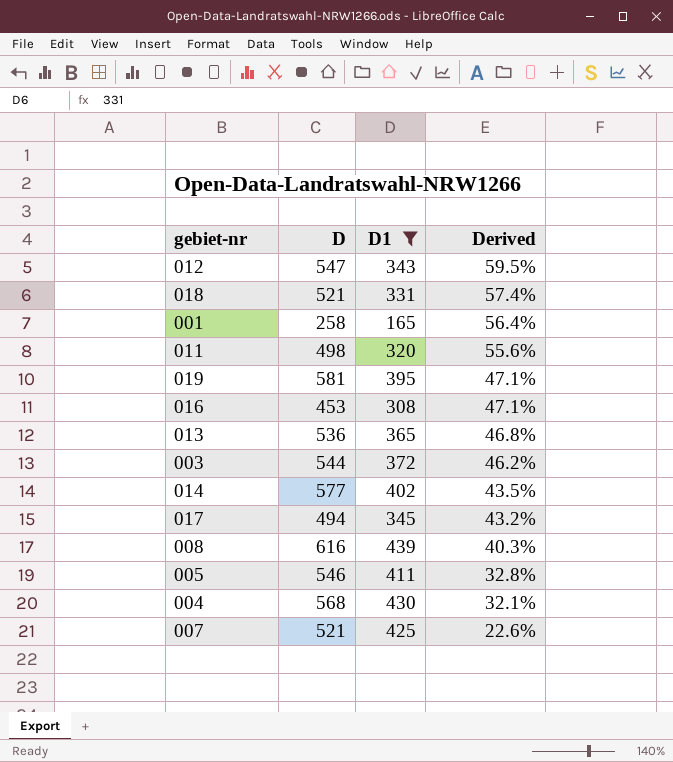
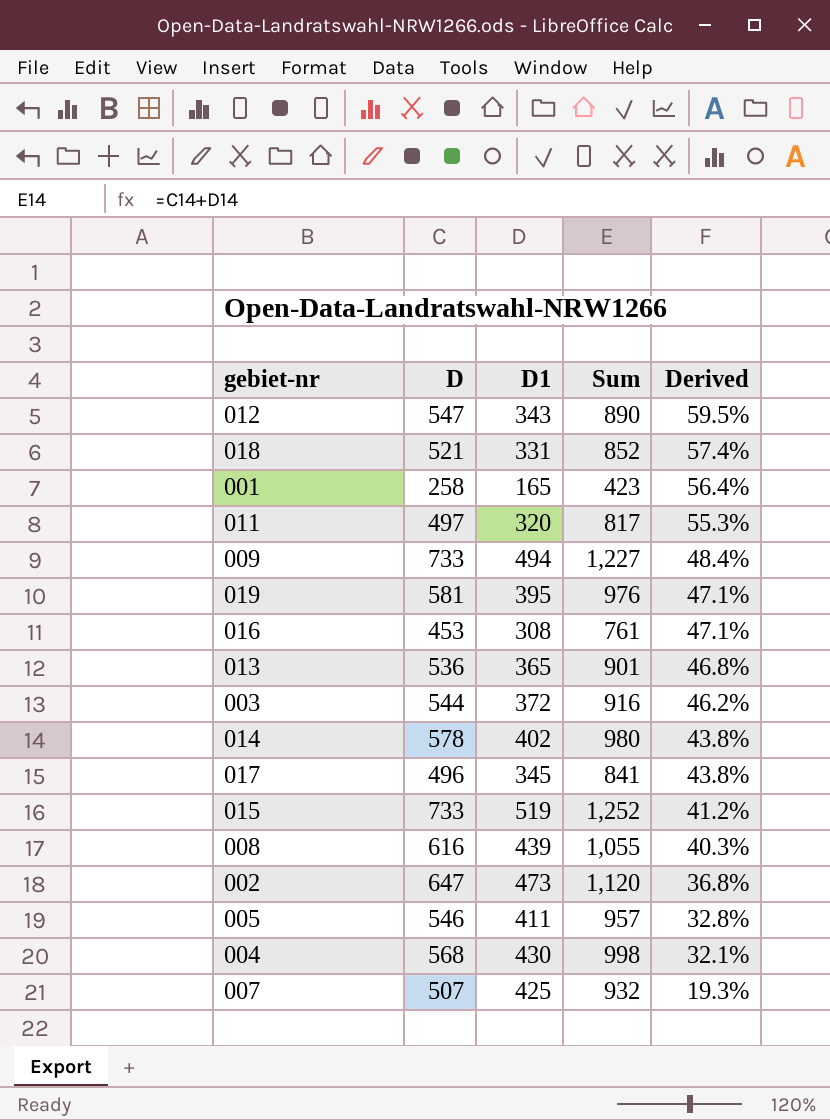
filter: D1 <= 439 -> none
column Sum | formula: none -> [D] + [D1]
011 | D: 498 -> 497
011 | Derived: 55.6% -> 55.3%
014 | D: 577 -> 578
014 | Derived: 43.5% -> 43.8%
017 | D: 494 -> 496
017 | Derived: 43.2% -> 43.8%
007 | D: 521 -> 507
007 | Derived: 22.6% -> 19.3%

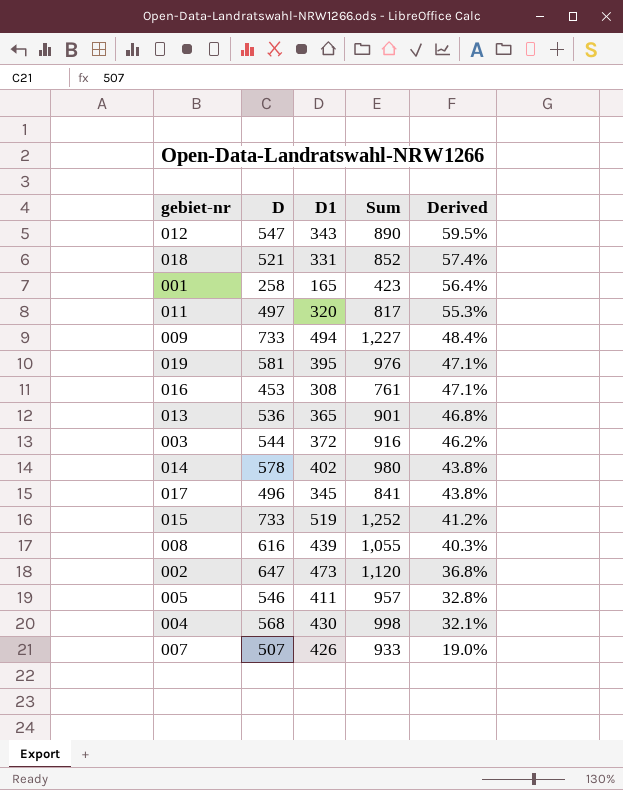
007 | D1: 425 -> 426
007 | Sum: 932 -> 933
007 | Derived: 19.3% -> 19.0%

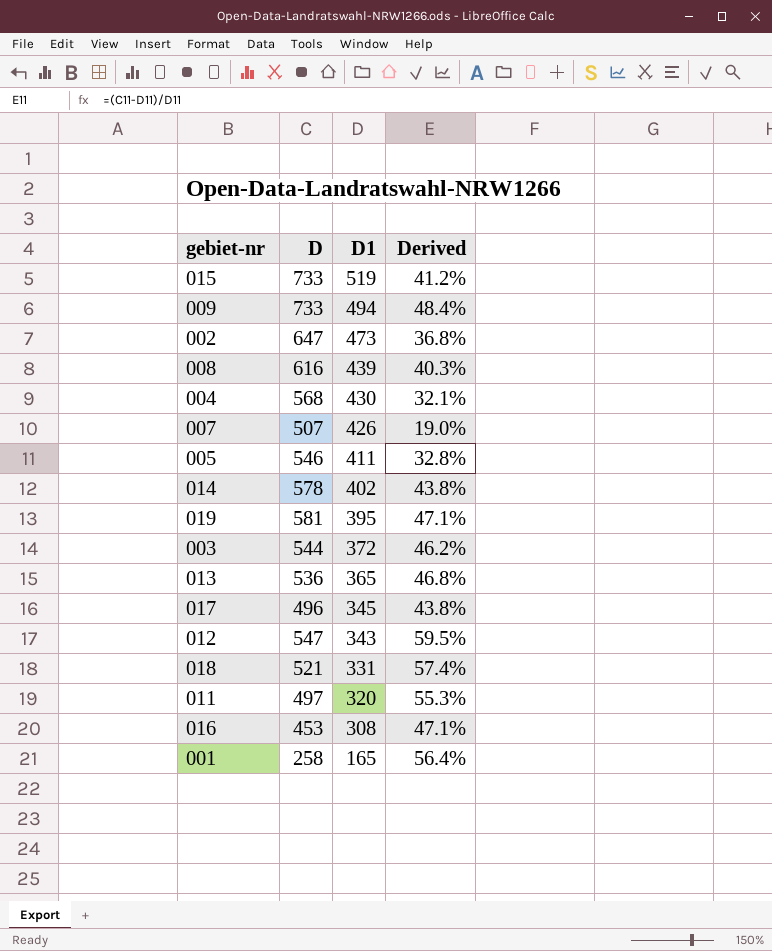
row order: Derived descending -> D1 descending
column Sum | formula: [D] + [D1] -> none

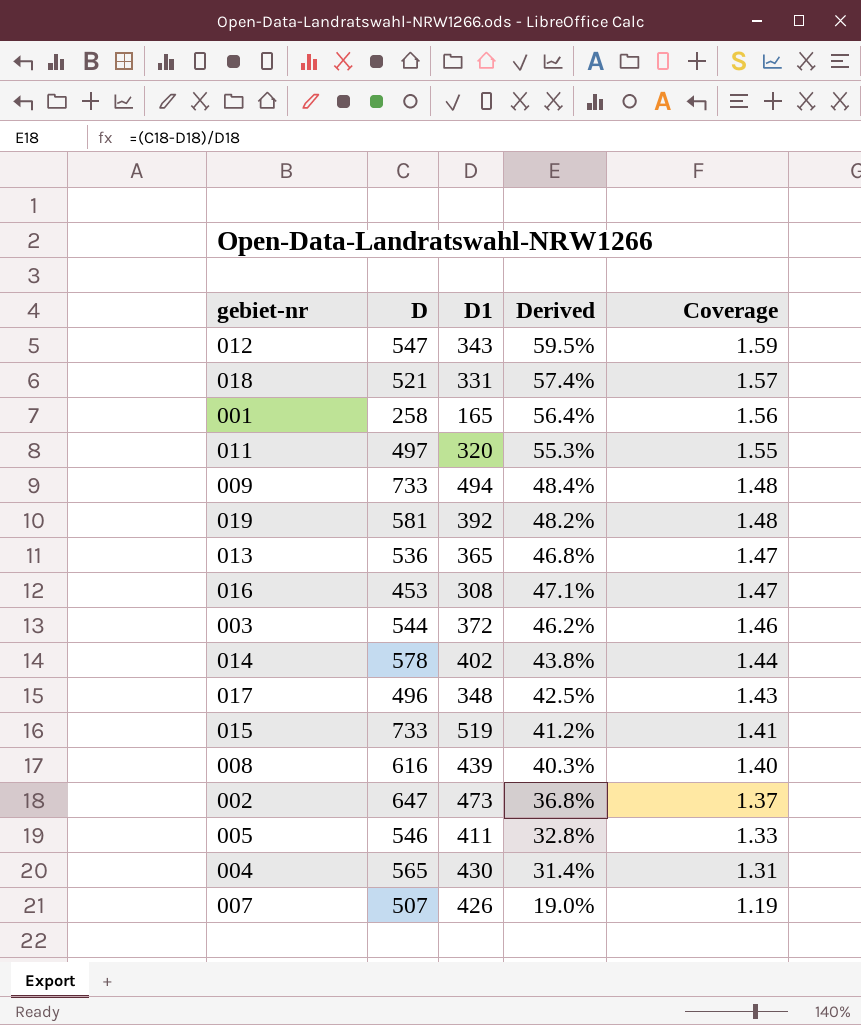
row order: D1 descending -> Coverage descending
column Coverage | formula: none -> [D] / [D1]
019 | D1: 395 -> 392
019 | Derived: 47.1% -> 48.2%
017 | D1: 345 -> 348
017 | Derived: 43.8% -> 42.5%
004 | D: 568 -> 565
004 | Derived: 32.1% -> 31.4%

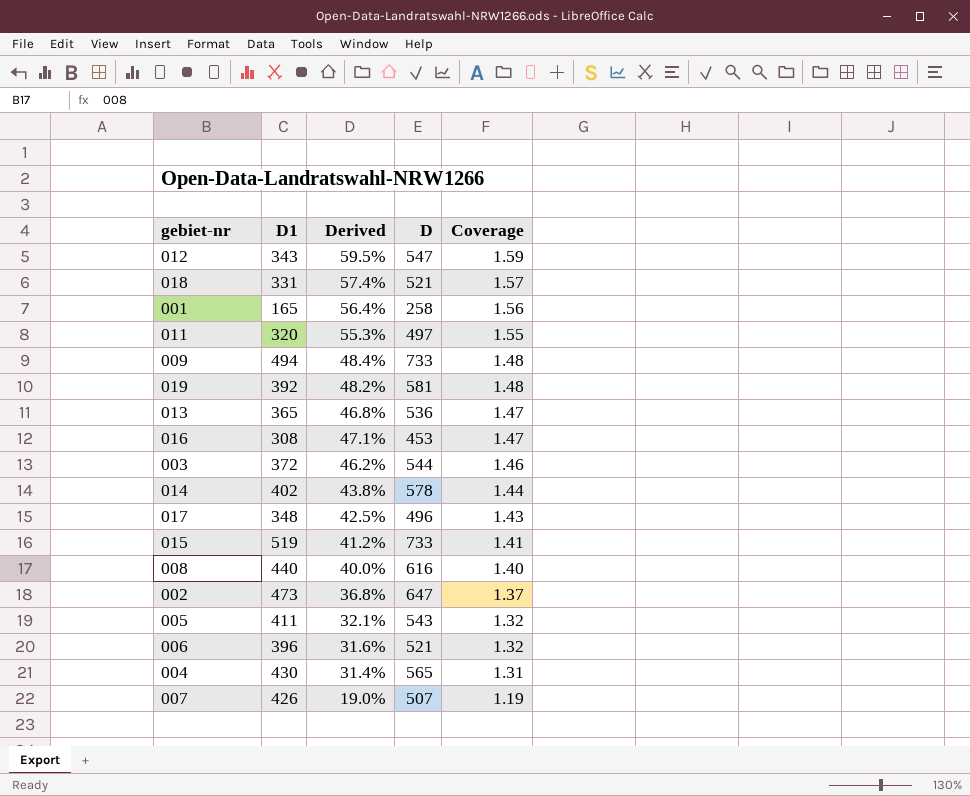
column D | position: 2 -> 4
008 | D1: 439 -> 440
008 | Derived: 40.3% -> 40.0%
005 | Derived: 32.8% -> 32.1%
005 | D: 546 -> 543
005 | Coverage: 1.33 -> 1.32
row 006: none -> 396 | 31.6% | 521 | 1.32

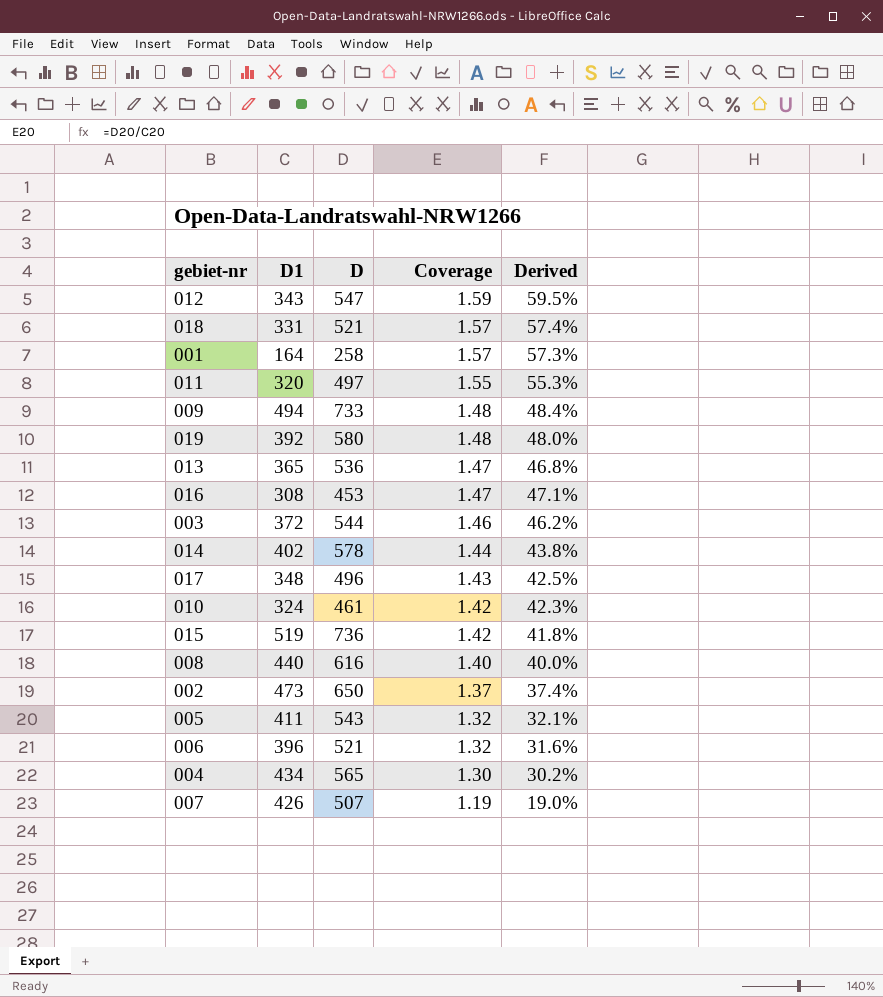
column Derived | position: 3 -> 5
001 | D1: 165 -> 164
001 | Coverage: 1.56 -> 1.57
001 | Derived: 56.4% -> 57.3%
019 | D: 581 -> 580
019 | Derived: 48.2% -> 48.0%
row 010: none -> 324 | 461 | 1.42 | 42.3%
015 | D: 733 -> 736
015 | Coverage: 1.41 -> 1.42
015 | Derived: 41.2% -> 41.8%
002 | D: 647 -> 650
002 | Derived: 36.8% -> 37.4%
004 | D1: 430 -> 434
004 | Coverage: 1.31 -> 1.30
004 | Derived: 31.4% -> 30.2%

